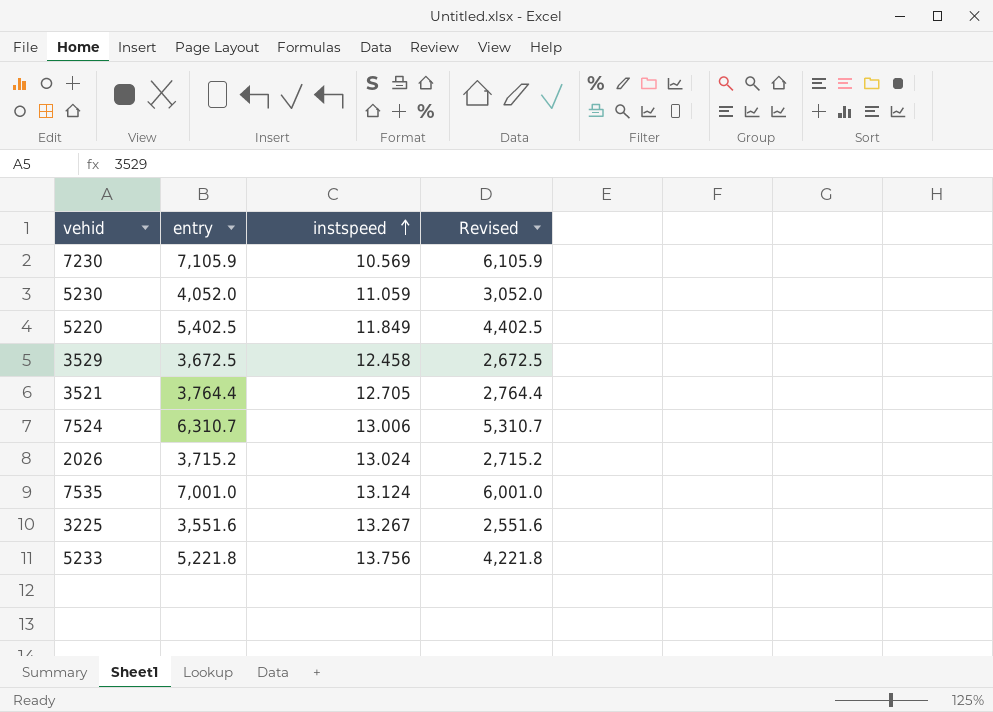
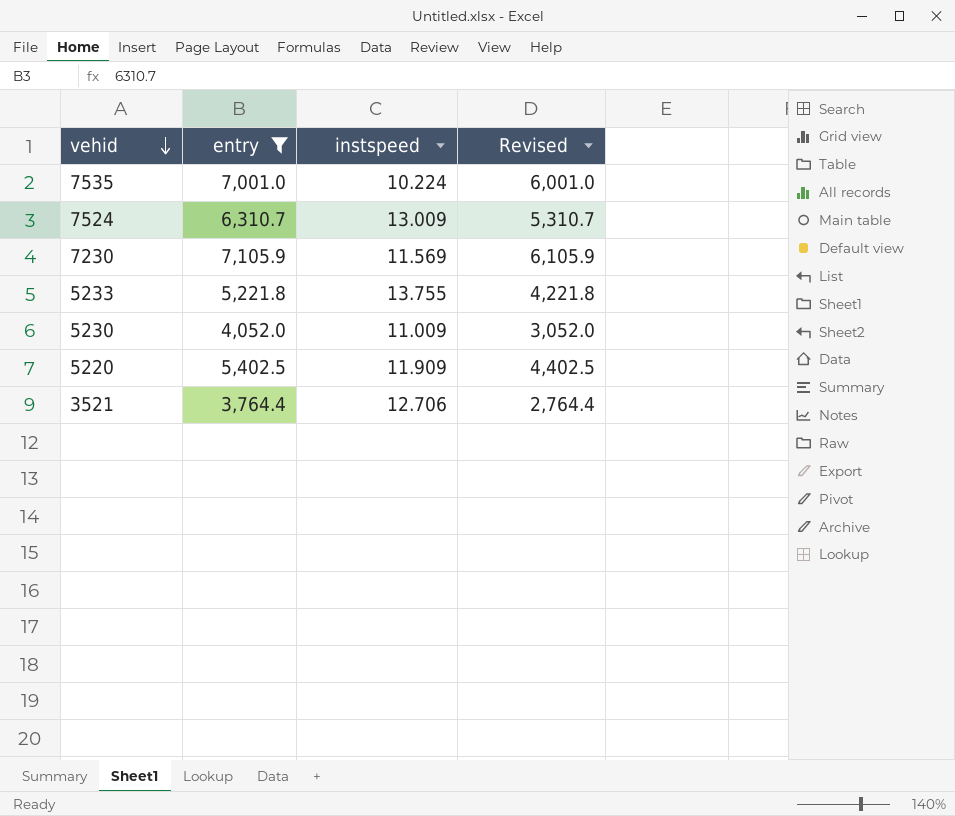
filter: none -> entry >= 3,764.4
row order: instspeed ascending -> vehid descending
7535 | instspeed: 13.124 -> 10.224
7524 | instspeed: 13.006 -> 13.009
7230 | instspeed: 10.569 -> 11.569
5233 | instspeed: 13.756 -> 13.755
5230 | instspeed: 11.059 -> 11.009
5220 | instspeed: 11.849 -> 11.909
3521 | instspeed: 12.705 -> 12.706

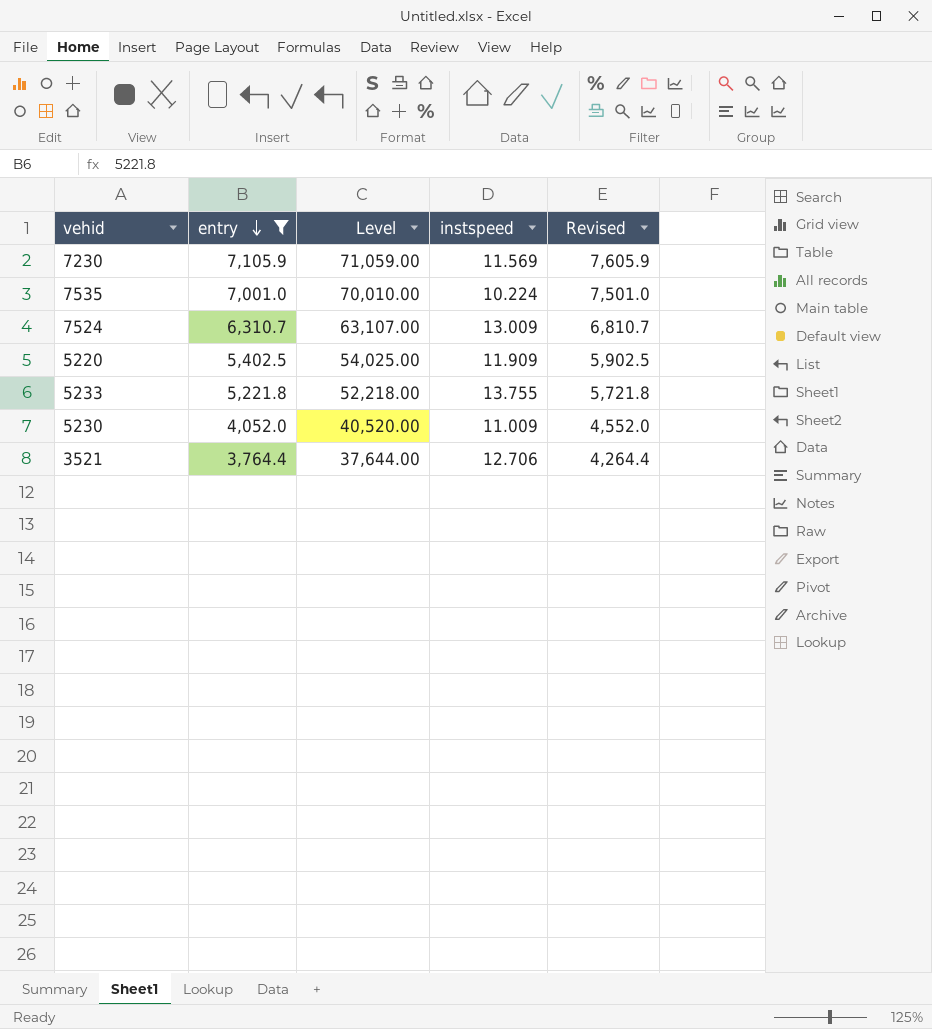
row order: vehid descending -> entry descending
column Level | formula: none -> [entry] * 10
column Revised | formula: [entry] - 1000 -> [entry] + 500

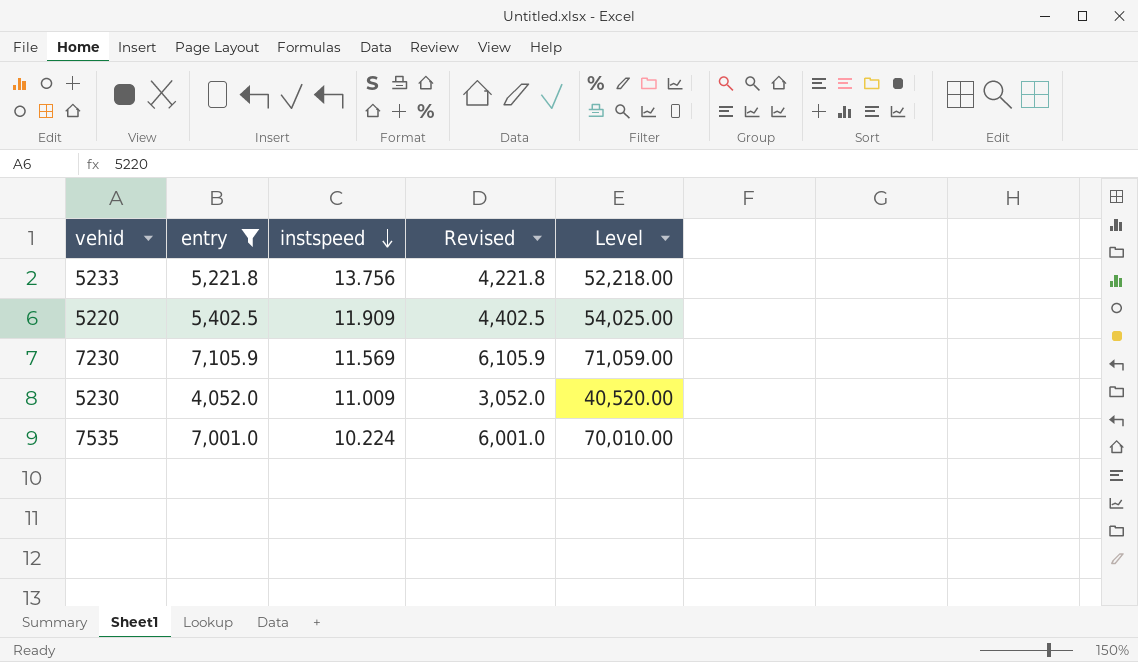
row order: entry descending -> instspeed descending
column Revised | formula: [entry] + 500 -> [entry] - 1000
column Level | position: 3 -> 5
row 7524: 6,310.7 | 63,107.00 | 13.009 | 6,810.7 -> none
row 3521: 3,764.4 | 37,644.00 | 12.706 | 4,264.4 -> none
5233 | instspeed: 13.755 -> 13.756

